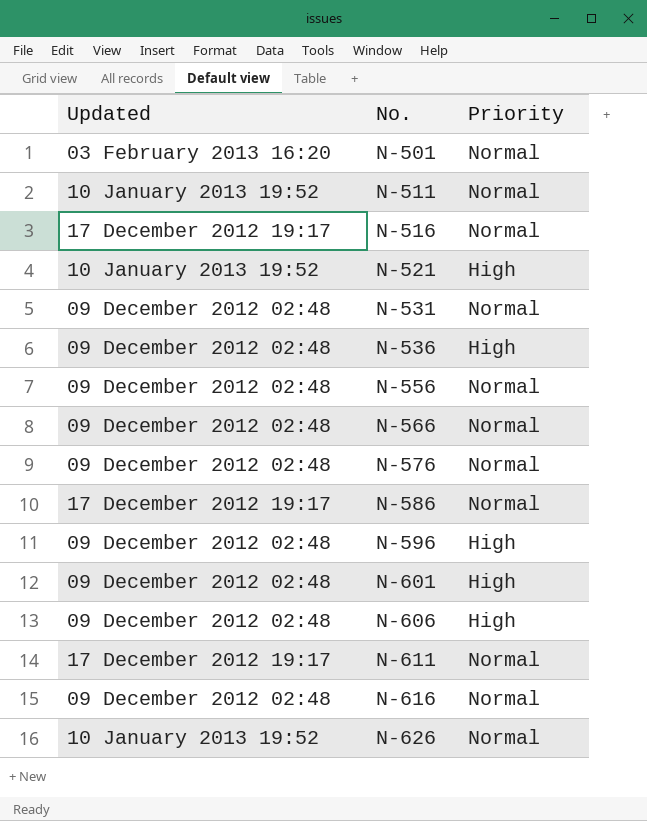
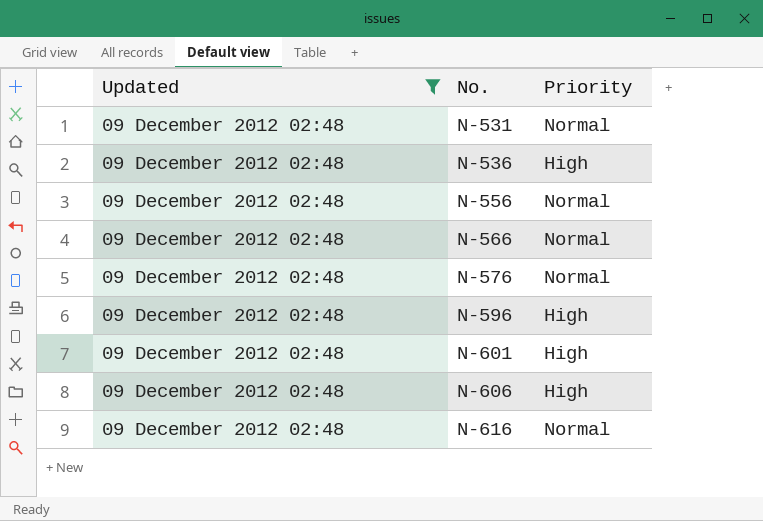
filter: none -> Updated = 09 December 2012 02:48

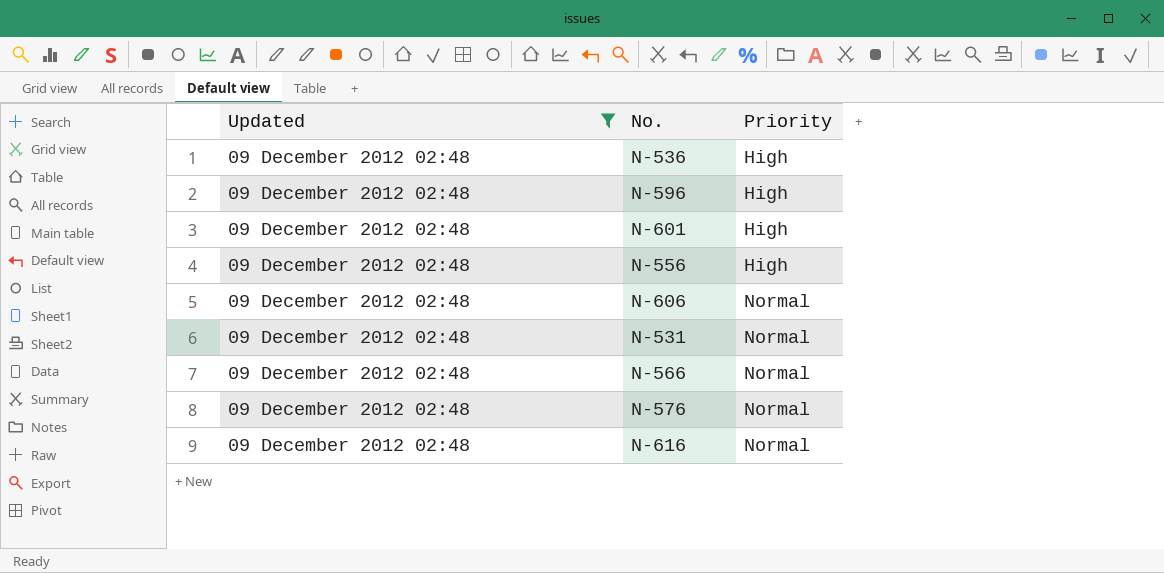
row order: No. ascending -> Priority ascending
N-556 | Priority: Normal -> High
N-606 | Priority: High -> Normal

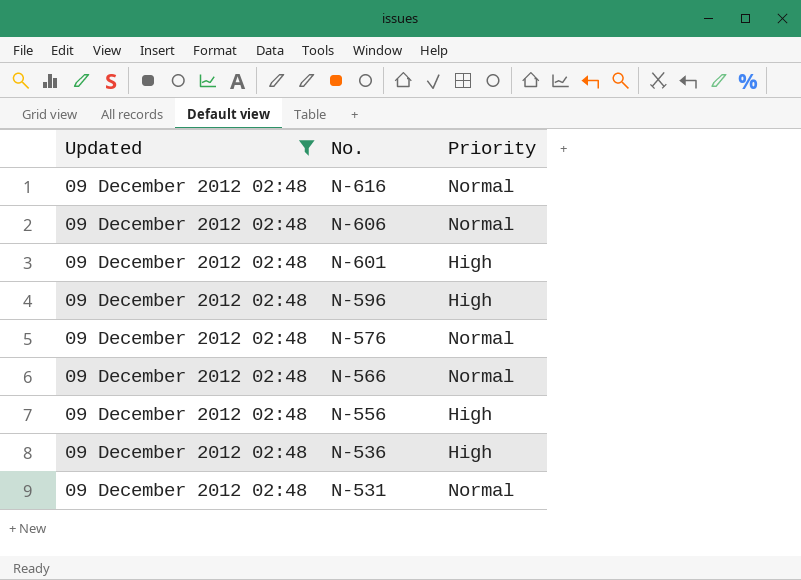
row order: Priority ascending -> No. descending

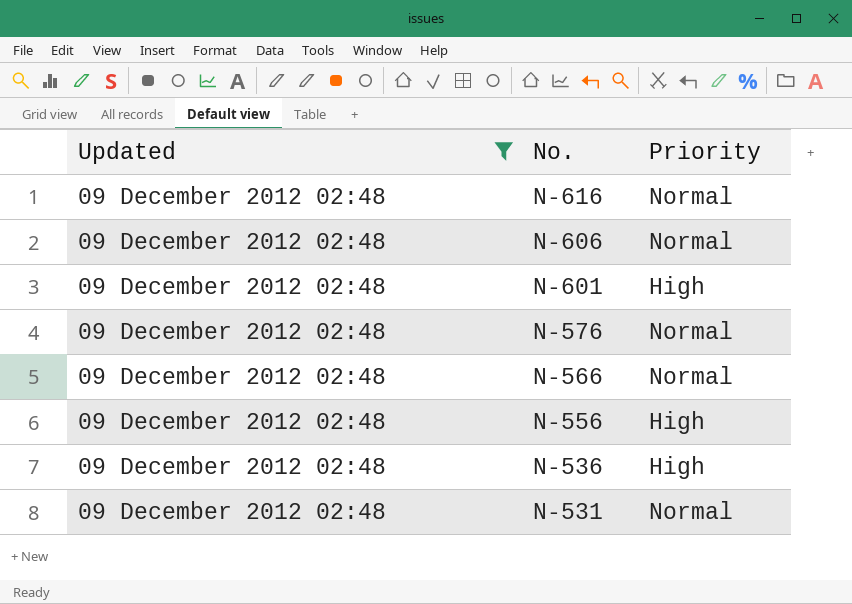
row N-596: 09 December 2012 02:48 | High -> none

